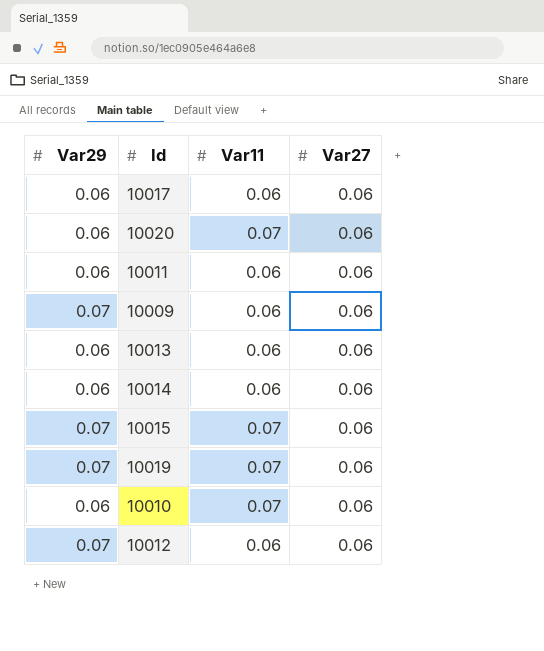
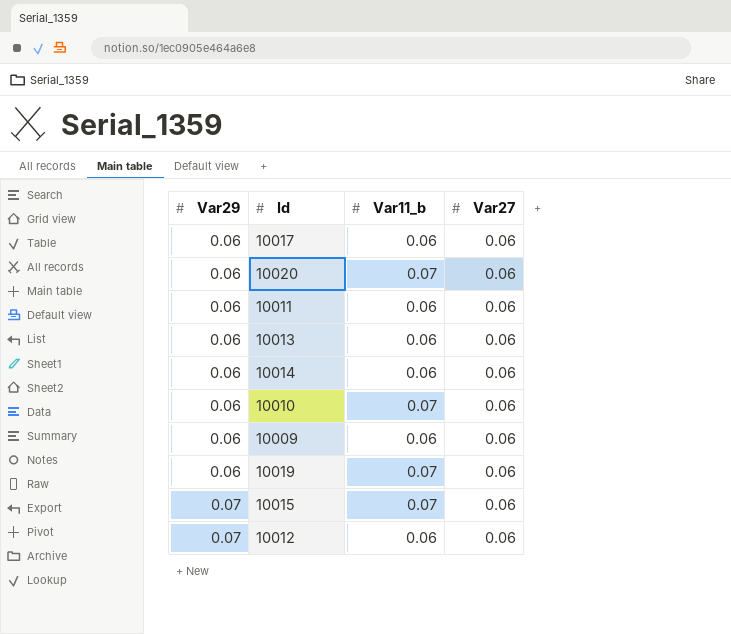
row order: none -> Var29 ascending
column name: Var11 -> Var11_b
10009 | Var29: 0.07 -> 0.06
10019 | Var29: 0.07 -> 0.06

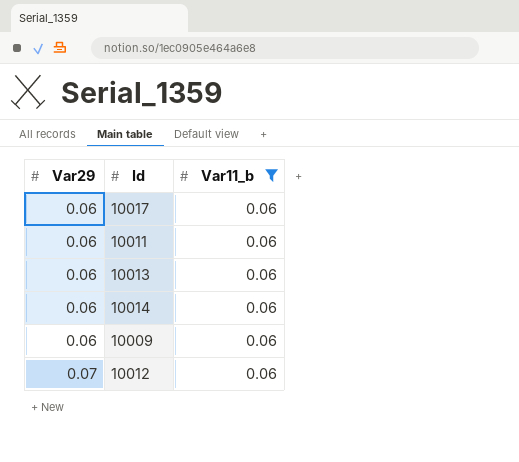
filter: none -> Var11_b = 0.06
column Var27 | position: 4 -> none

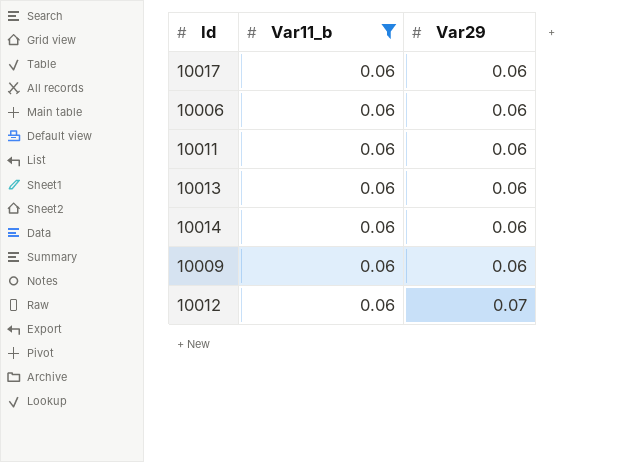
column Var29 | position: 1 -> 3
row 10006: none -> 0.06 | 0.06

